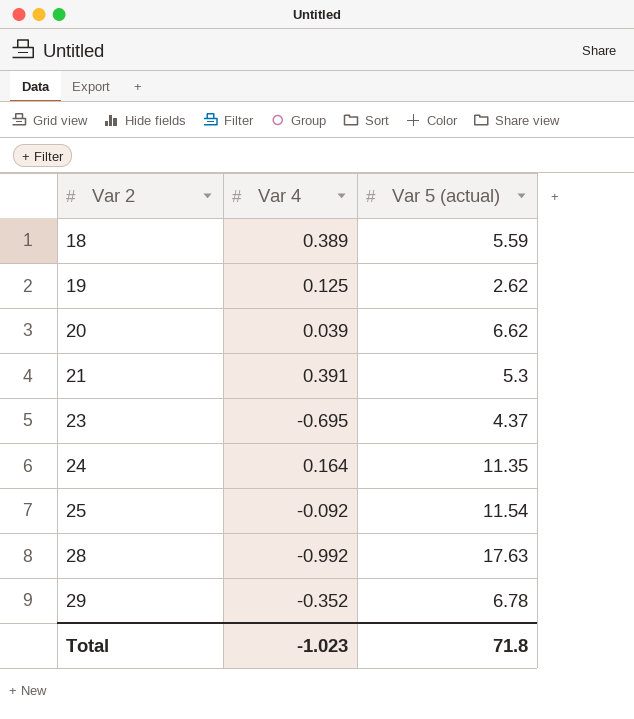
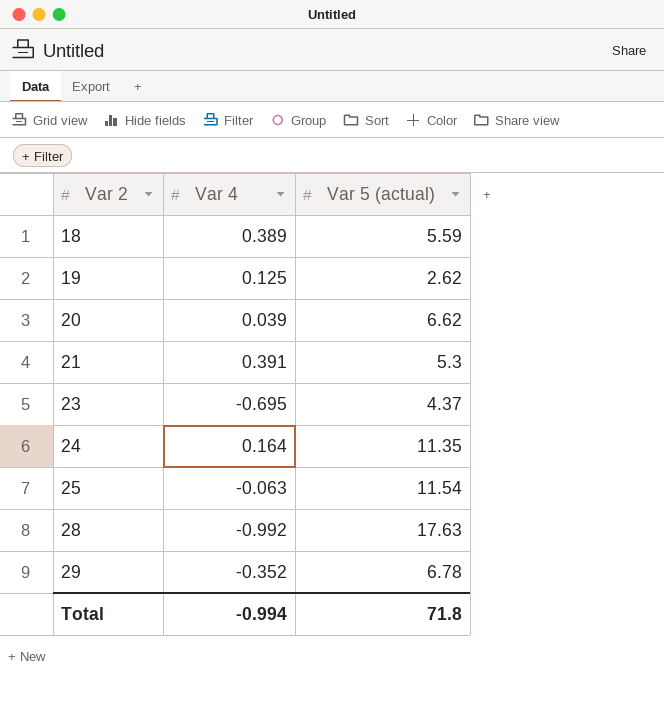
25 | Var 4: -0.092 -> -0.063
Total | Var 4: -1.023 -> -0.994

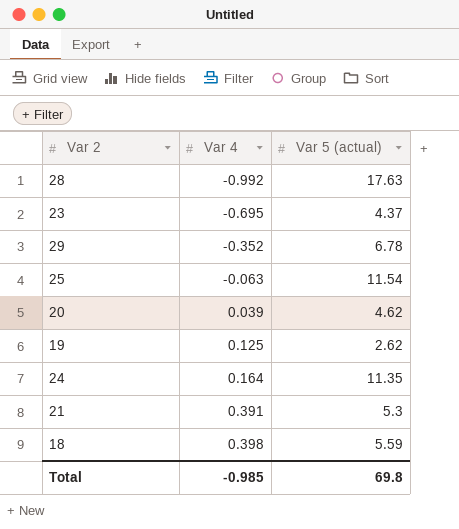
row order: Var 2 ascending -> Var 4 ascending
20 | Var 5 (actual): 6.62 -> 4.62
18 | Var 4: 0.389 -> 0.398
Total | Var 4: -0.994 -> -0.985
Total | Var 5 (actual): 71.8 -> 69.8

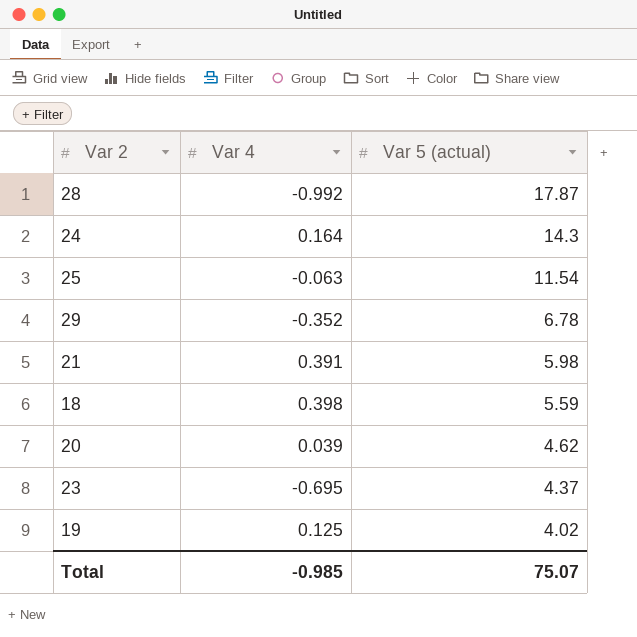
row order: Var 4 ascending -> Var 5 (actual) descending
28 | Var 5 (actual): 17.63 -> 17.87
24 | Var 5 (actual): 11.35 -> 14.3
21 | Var 5 (actual): 5.3 -> 5.98
19 | Var 5 (actual): 2.62 -> 4.02
Total | Var 5 (actual): 69.8 -> 75.07

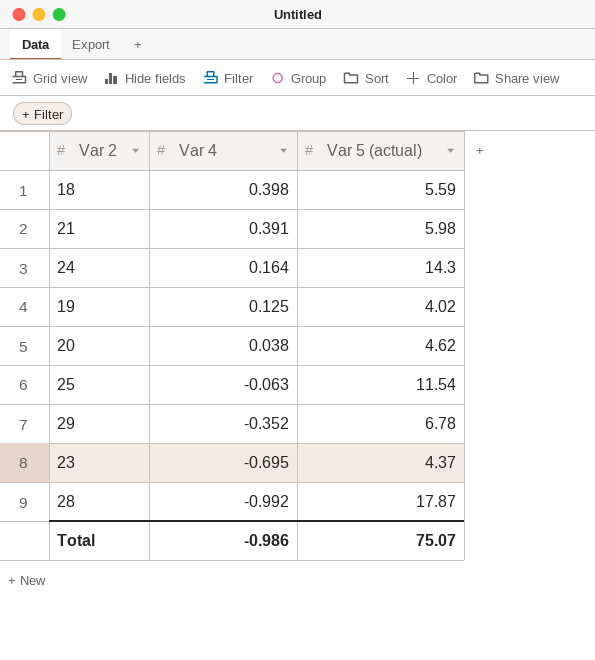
row order: Var 5 (actual) descending -> Var 4 descending
20 | Var 4: 0.039 -> 0.038
Total | Var 4: -0.985 -> -0.986

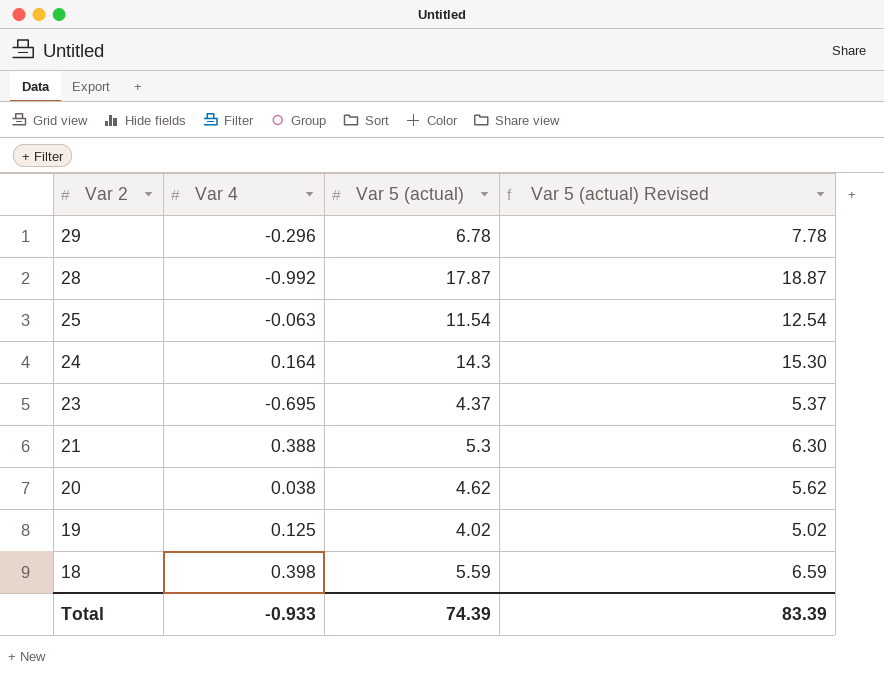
row order: Var 4 descending -> Var 2 descending
column Var 5 (actual) Revised | formula: none -> [Var 5 (actual)] + 1
29 | Var 4: -0.352 -> -0.296
21 | Var 4: 0.391 -> 0.388
21 | Var 5 (actual): 5.98 -> 5.3
Total | Var 4: -0.986 -> -0.933
Total | Var 5 (actual): 75.07 -> 74.39

